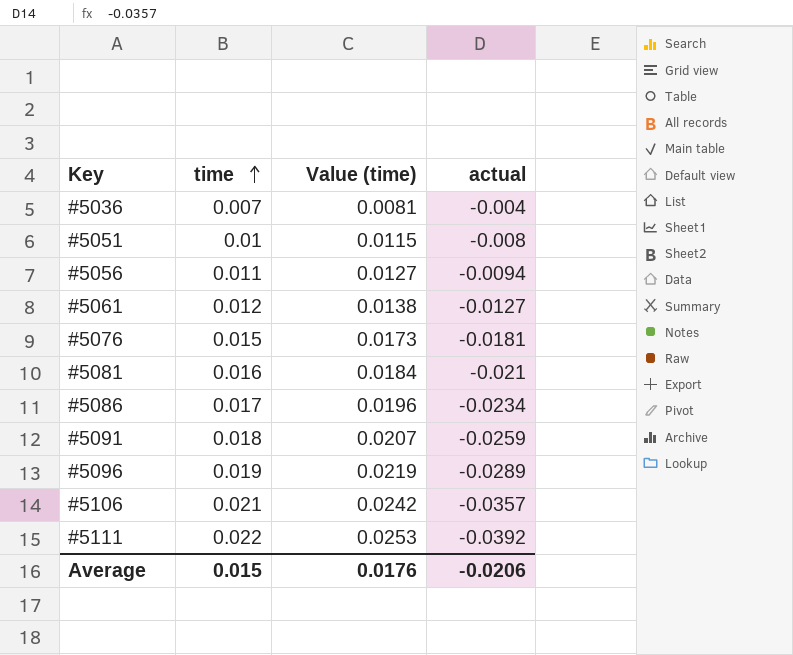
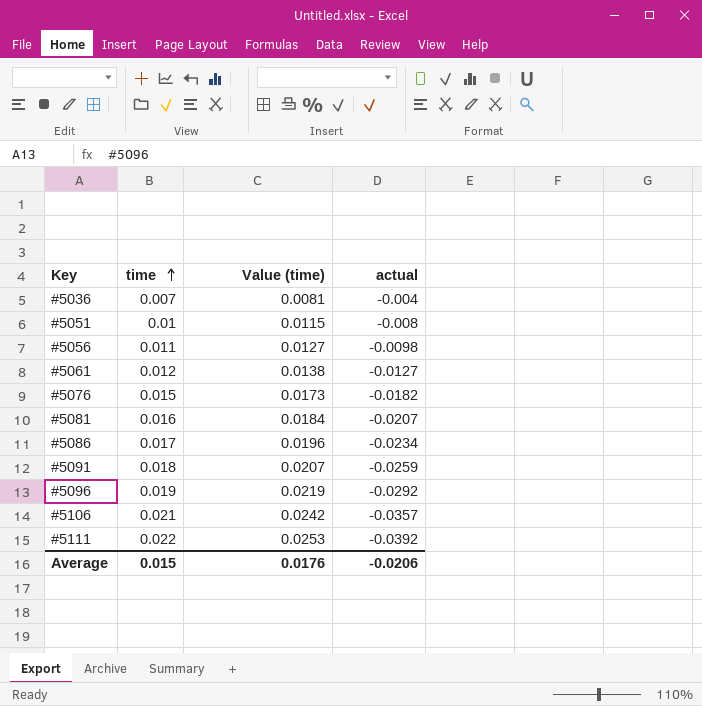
#5056 | actual: -0.0094 -> -0.0098
#5076 | actual: -0.0181 -> -0.0182
#5081 | actual: -0.021 -> -0.0207
#5096 | actual: -0.0289 -> -0.0292

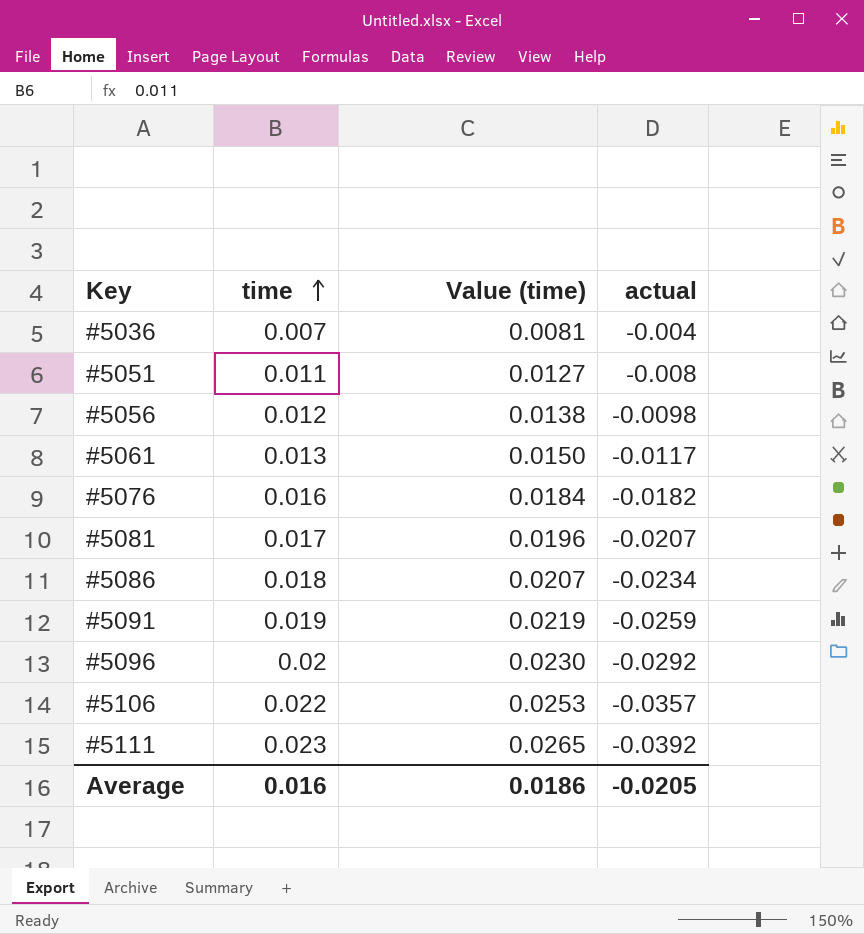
#5051 | time: 0.01 -> 0.011
#5051 | Value (time): 0.0115 -> 0.0127
#5056 | time: 0.011 -> 0.012
#5056 | Value (time): 0.0127 -> 0.0138
#5061 | time: 0.012 -> 0.013
#5061 | Value (time): 0.0138 -> 0.0150
#5061 | actual: -0.0127 -> -0.0117
#5076 | time: 0.015 -> 0.016
#5076 | Value (time): 0.0173 -> 0.0184
#5081 | time: 0.016 -> 0.017
#5081 | Value (time): 0.0184 -> 0.0196
#5086 | time: 0.017 -> 0.018
#5086 | Value (time): 0.0196 -> 0.0207
#5091 | time: 0.018 -> 0.019
#5091 | Value (time): 0.0207 -> 0.0219
#5096 | time: 0.019 -> 0.02
#5096 | Value (time): 0.0219 -> 0.0230
#5106 | time: 0.021 -> 0.022
#5106 | Value (time): 0.0242 -> 0.0253
#5111 | time: 0.022 -> 0.023
#5111 | Value (time): 0.0253 -> 0.0265
Average | time: 0.015 -> 0.016
Average | Value (time): 0.0176 -> 0.0186
Average | actual: -0.0206 -> -0.0205

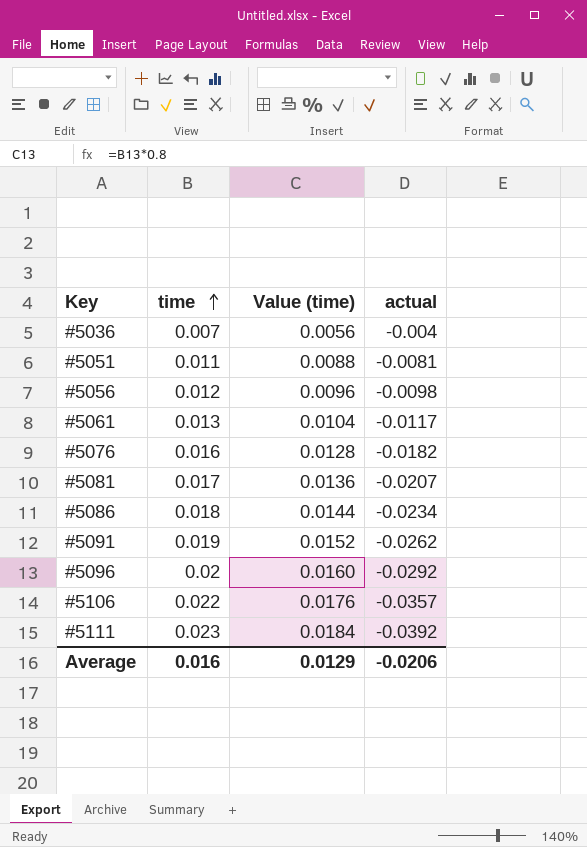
column Value (time) | formula: [time] * 1.15 -> [time] * 0.8
#5051 | actual: -0.008 -> -0.0081
#5091 | actual: -0.0259 -> -0.0262
Average | Value (time): 0.0186 -> 0.0129
Average | actual: -0.0205 -> -0.0206

